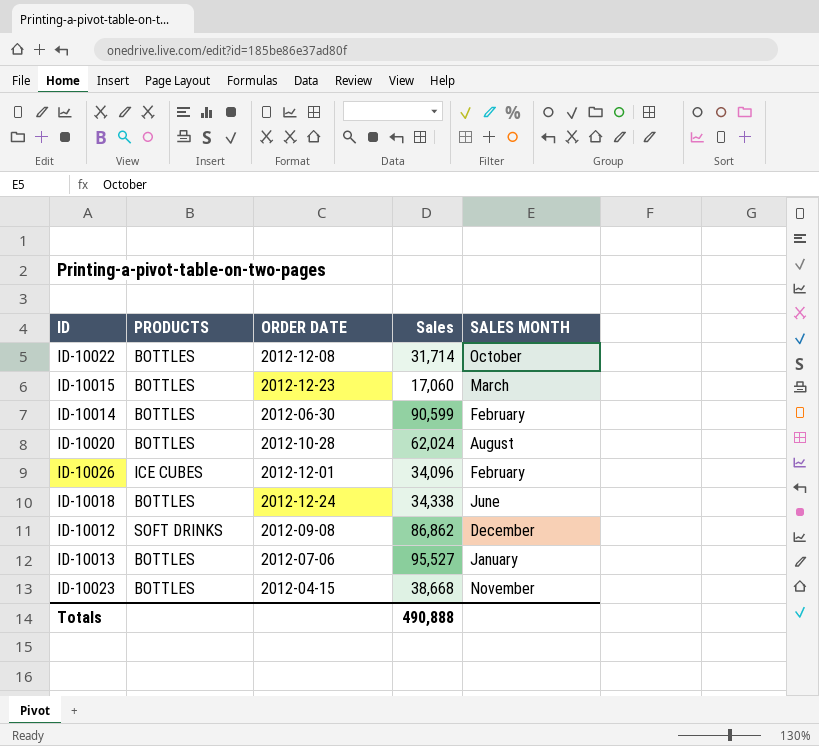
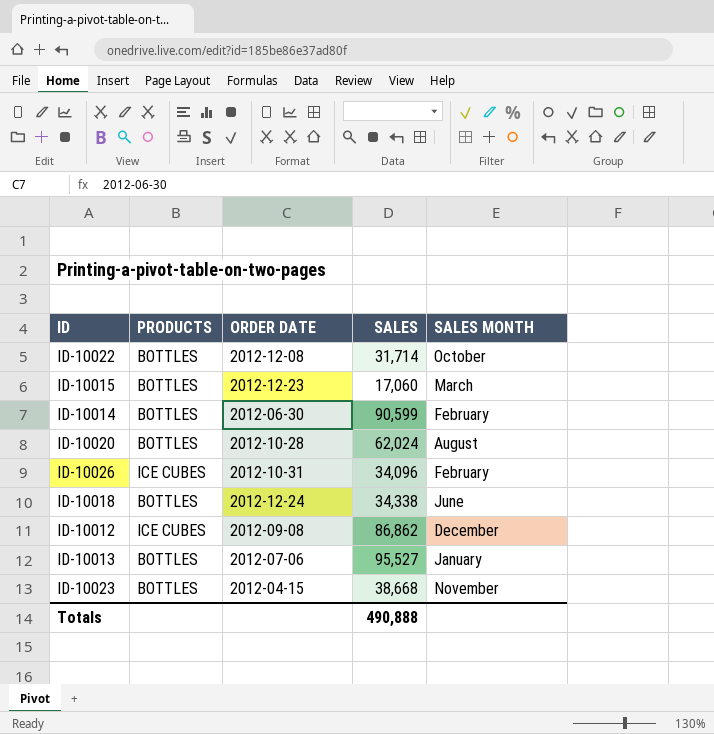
column name: Sales -> SALES
ID-10026 | ORDER DATE: 2012-12-01 -> 2012-10-31
ID-10012 | PRODUCTS: SOFT DRINKS -> ICE CUBES

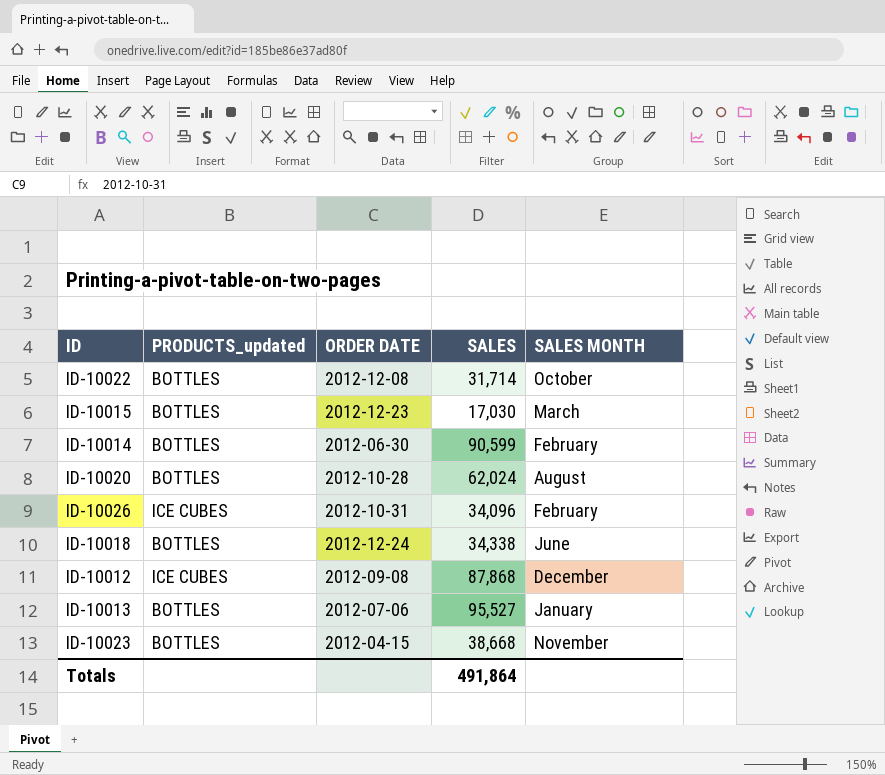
column name: PRODUCTS -> PRODUCTS_updated
ID-10015 | SALES: 17,060 -> 17,030
ID-10012 | SALES: 86,862 -> 87,868
Totals | SALES: 490,888 -> 491,864

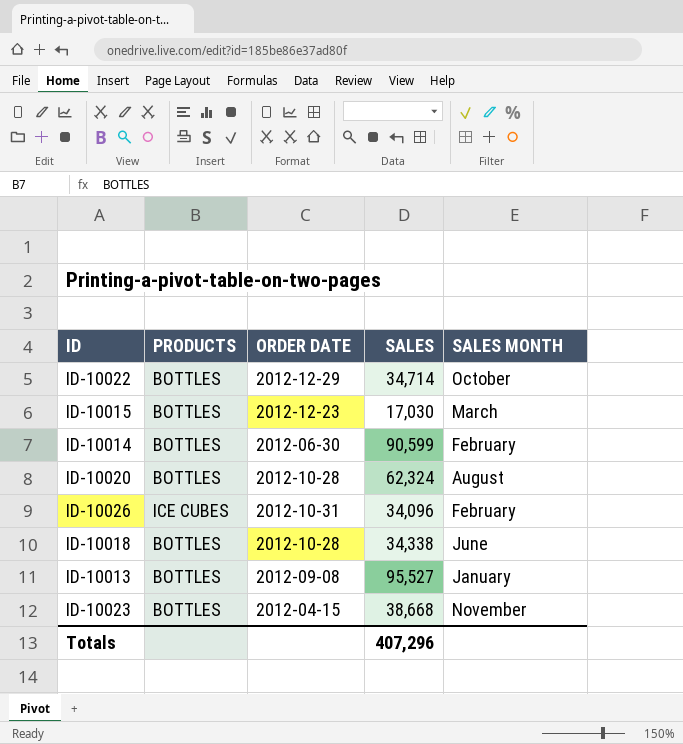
column name: PRODUCTS_updated -> PRODUCTS
row ID-10012: ICE CUBES | 2012-09-08 | 87,868 | December -> none
ID-10022 | ORDER DATE: 2012-12-08 -> 2012-12-29
ID-10022 | SALES: 31,714 -> 34,714
ID-10020 | SALES: 62,024 -> 62,324
ID-10018 | ORDER DATE: 2012-12-24 -> 2012-10-28
ID-10013 | ORDER DATE: 2012-07-06 -> 2012-09-08
Totals | SALES: 491,864 -> 407,296

